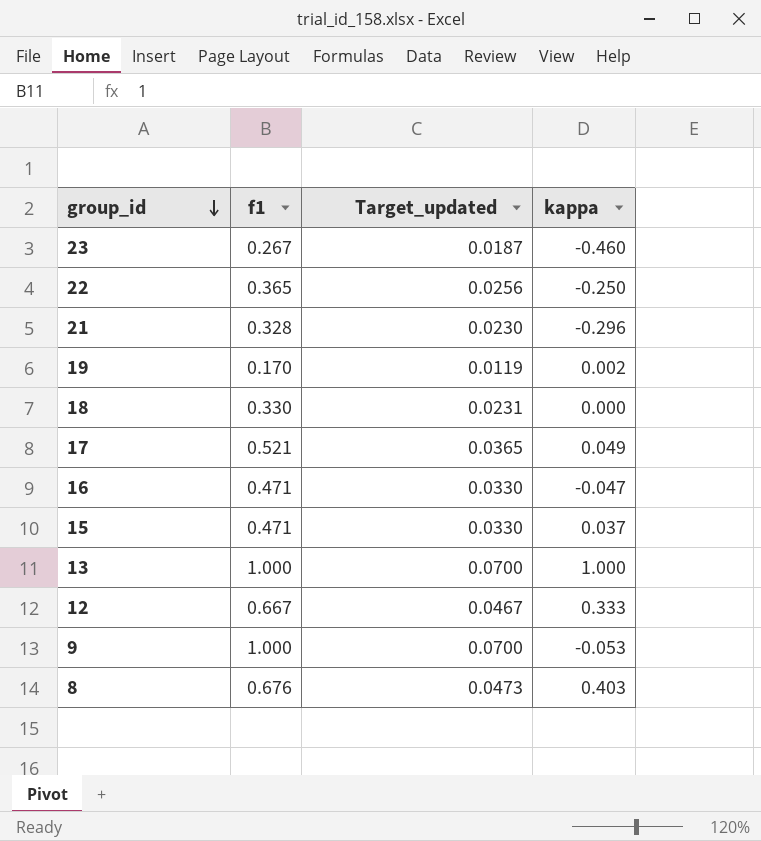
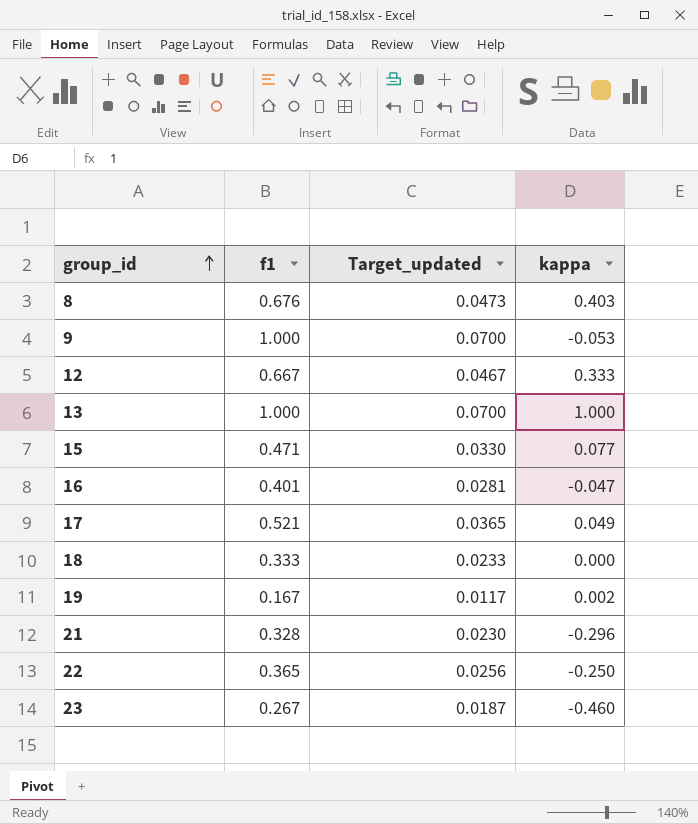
row order: group_id descending -> group_id ascending
15 | kappa: 0.037 -> 0.077
16 | f1: 0.471 -> 0.401
16 | Target_updated: 0.0330 -> 0.0281
18 | f1: 0.330 -> 0.333
18 | Target_updated: 0.0231 -> 0.0233
19 | f1: 0.170 -> 0.167
19 | Target_updated: 0.0119 -> 0.0117

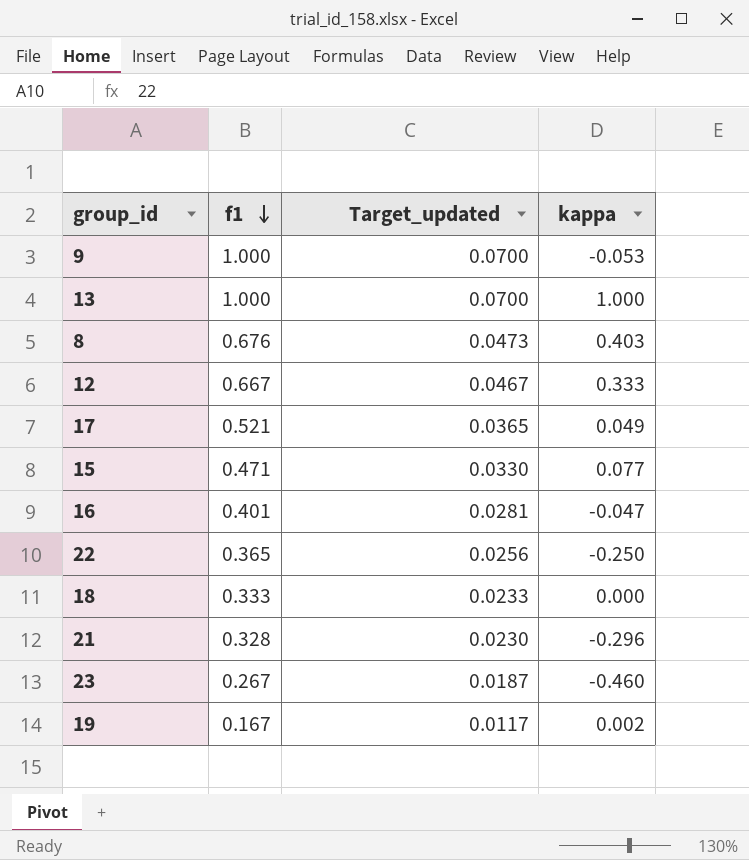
row order: group_id ascending -> f1 descending

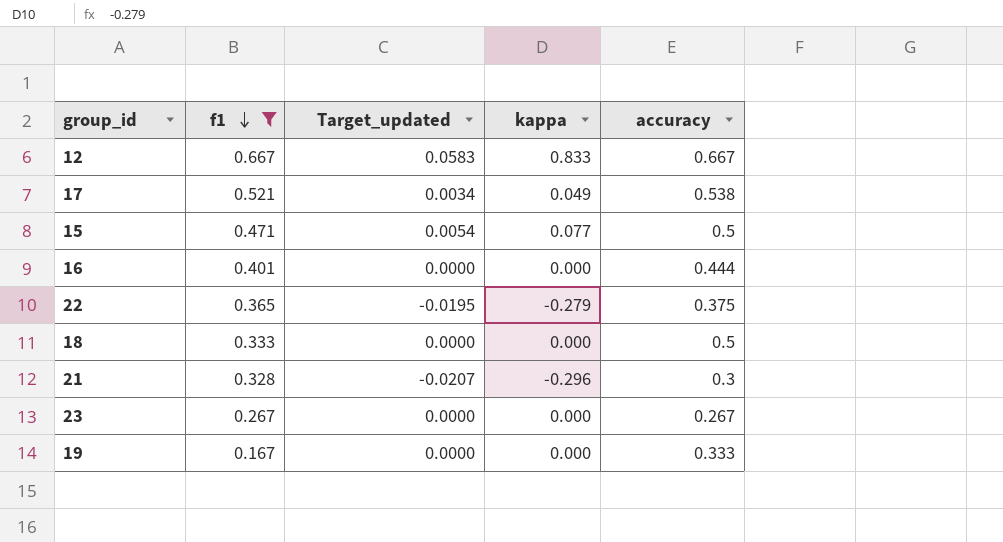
filter: none -> f1 <= 0.667
column Target_updated | formula: [f1] * 0.07 -> [kappa] * 0.07
column accuracy | position: none -> 5
12 | kappa: 0.333 -> 0.833
16 | kappa: -0.047 -> 0.000
22 | kappa: -0.250 -> -0.279
23 | kappa: -0.460 -> 0.000
19 | kappa: 0.002 -> 0.000

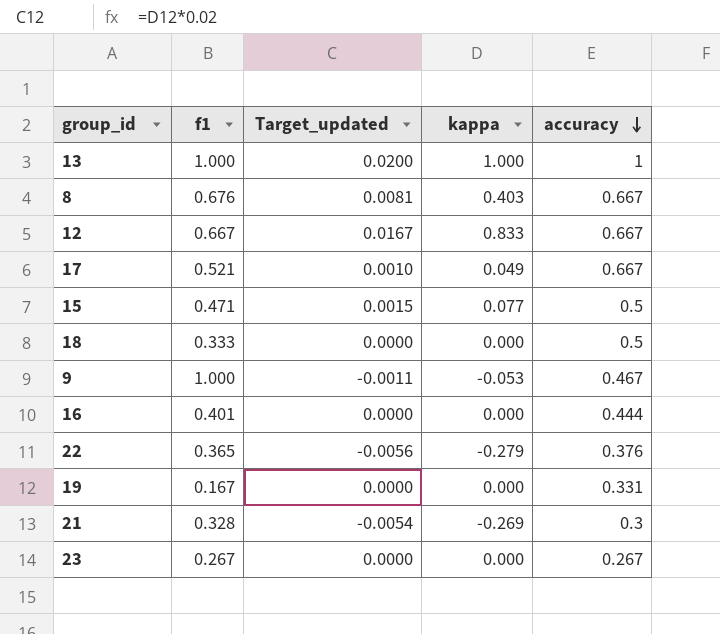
filter: f1 <= 0.667 -> none
row order: f1 descending -> accuracy descending
column Target_updated | formula: [kappa] * 0.07 -> [kappa] * 0.02
17 | accuracy: 0.538 -> 0.667
22 | accuracy: 0.375 -> 0.376
19 | accuracy: 0.333 -> 0.331
21 | kappa: -0.296 -> -0.269

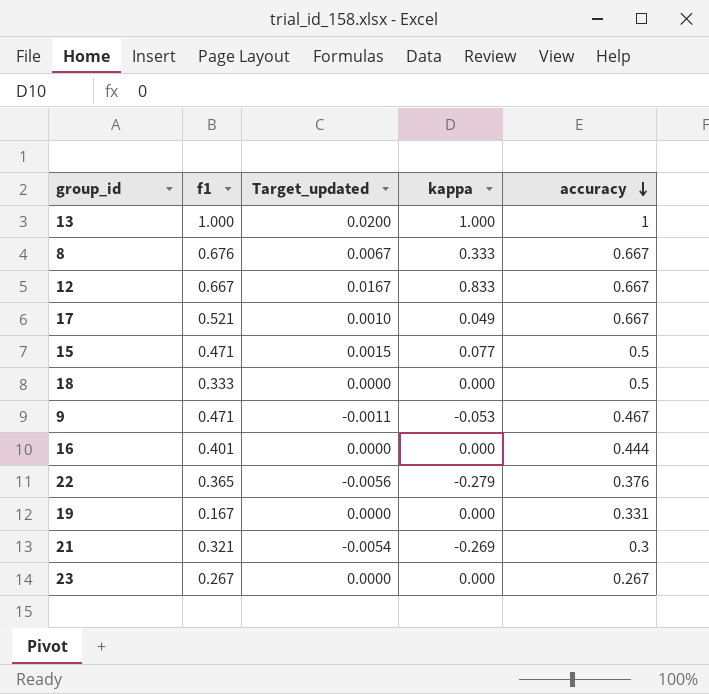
8 | Target_updated: 0.0081 -> 0.0067
8 | kappa: 0.403 -> 0.333
9 | f1: 1.000 -> 0.471
21 | f1: 0.328 -> 0.321

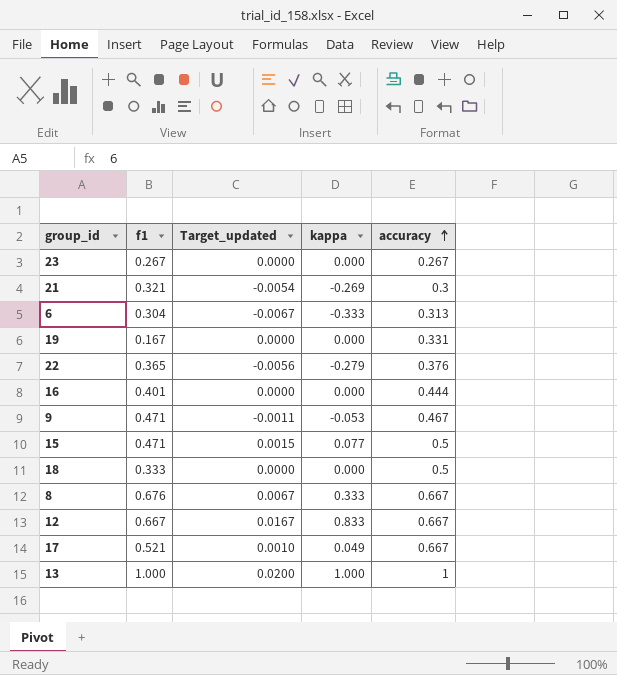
row order: accuracy descending -> accuracy ascending
row 6: none -> 0.304 | -0.0067 | -0.333 | 0.313

